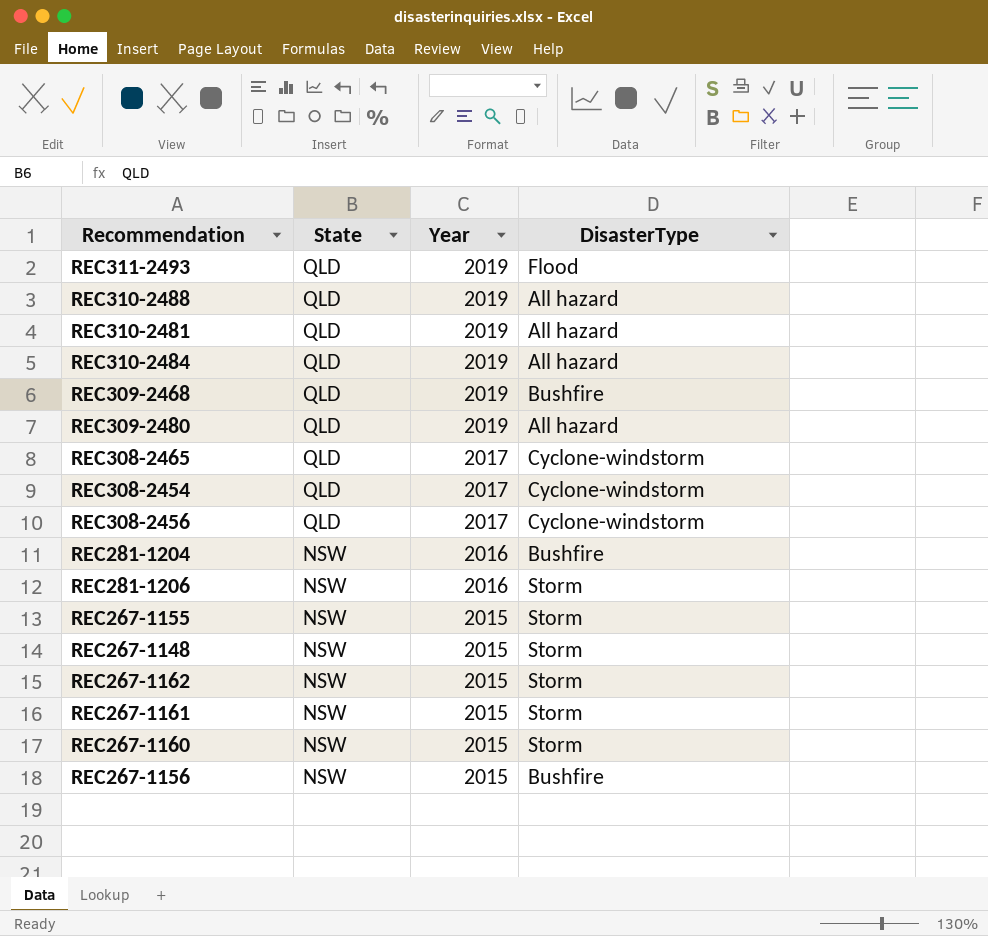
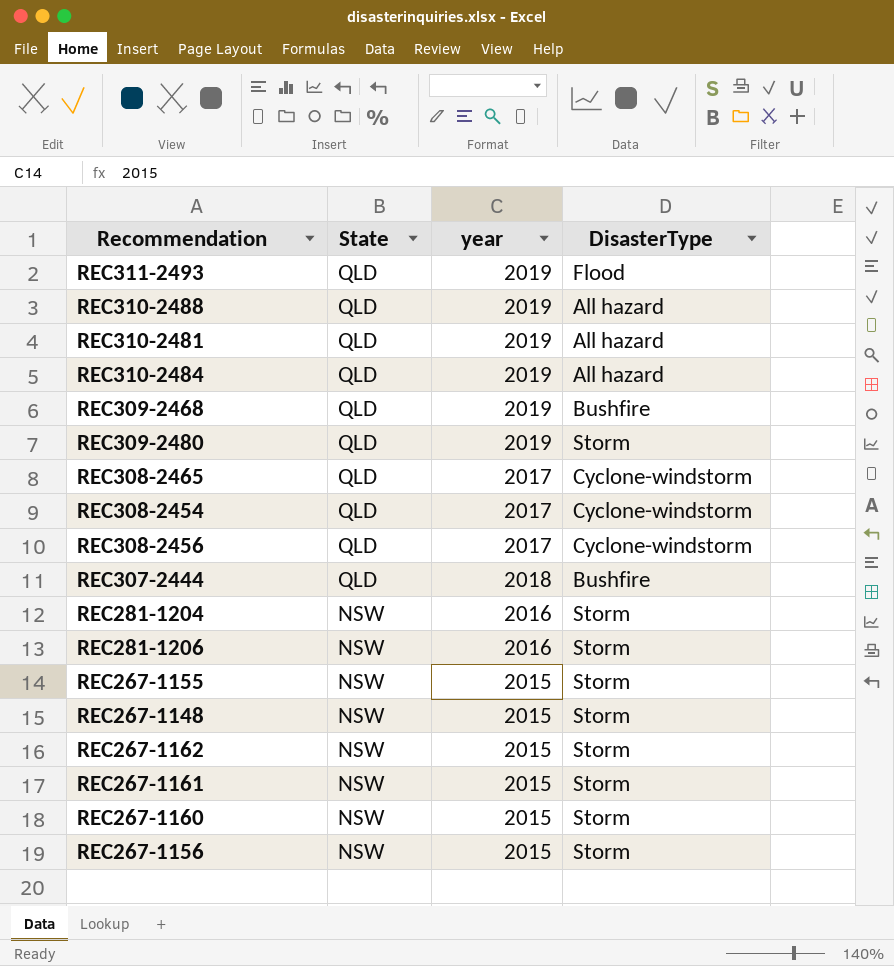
column name: Year -> year
REC309-2480 | DisasterType: All hazard -> Storm
row REC307-2444: none -> QLD | 2018 | Bushfire
REC281-1204 | DisasterType: Bushfire -> Storm
REC267-1156 | DisasterType: Bushfire -> Storm

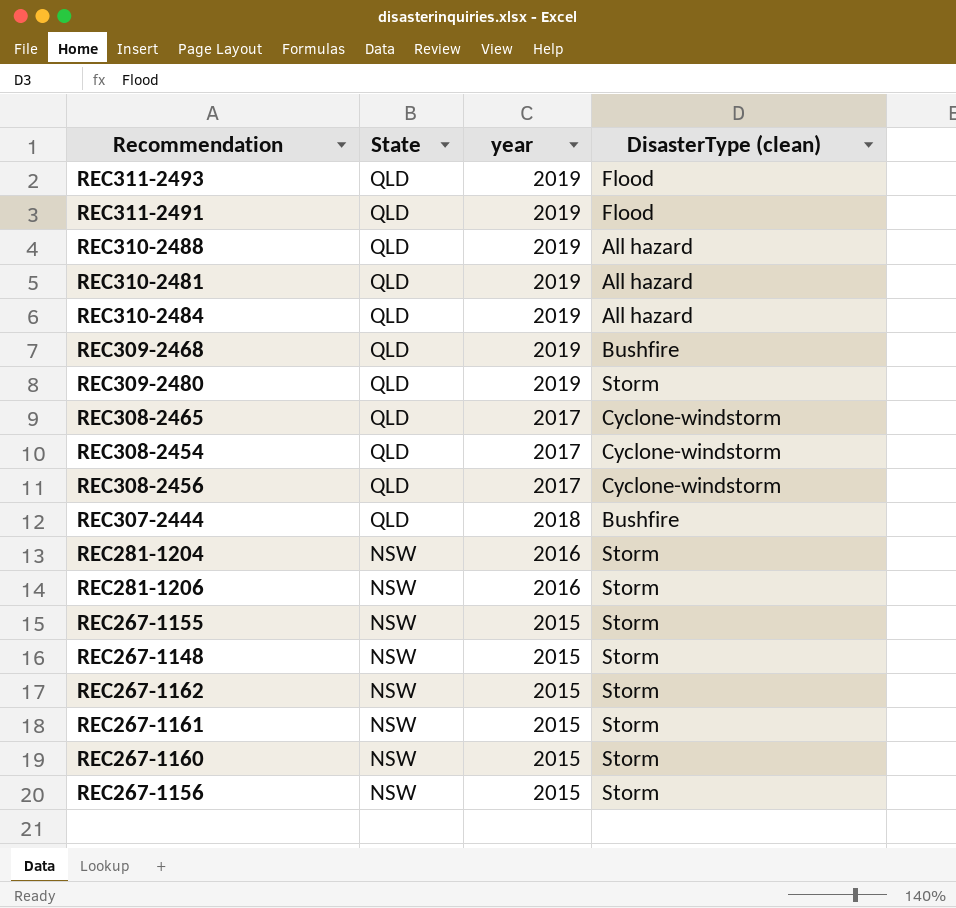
column name: DisasterType -> DisasterType (clean)
row REC311-2491: none -> QLD | 2019 | Flood

